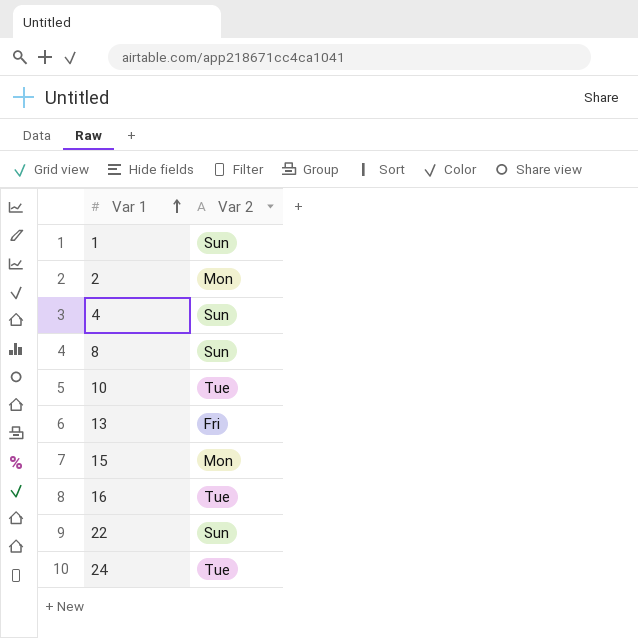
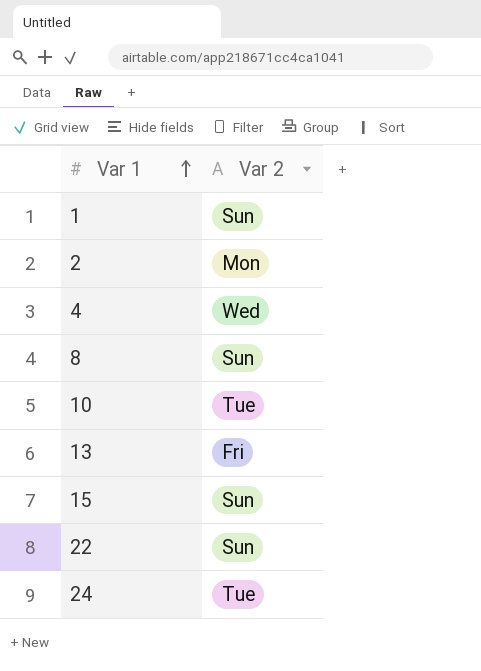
row 16: Tue -> none
4 | Var 2: Sun -> Wed
15 | Var 2: Mon -> Sun

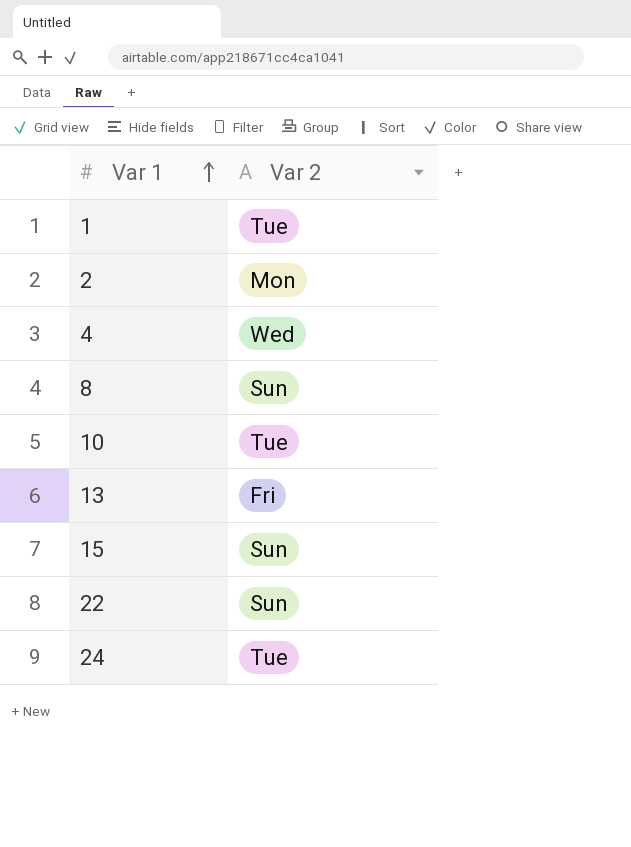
1 | Var 2: Sun -> Tue

